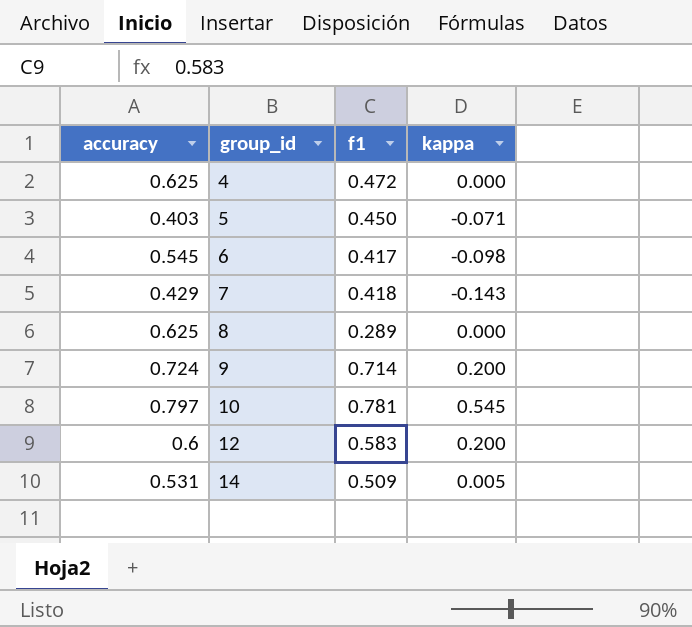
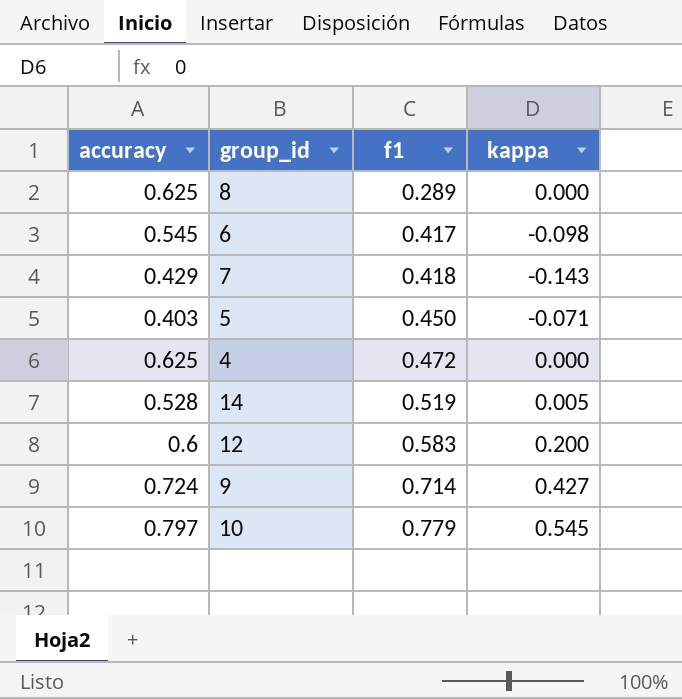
row order: group_id ascending -> f1 ascending
14 | accuracy: 0.531 -> 0.528
14 | f1: 0.509 -> 0.519
9 | kappa: 0.200 -> 0.427
10 | f1: 0.781 -> 0.779

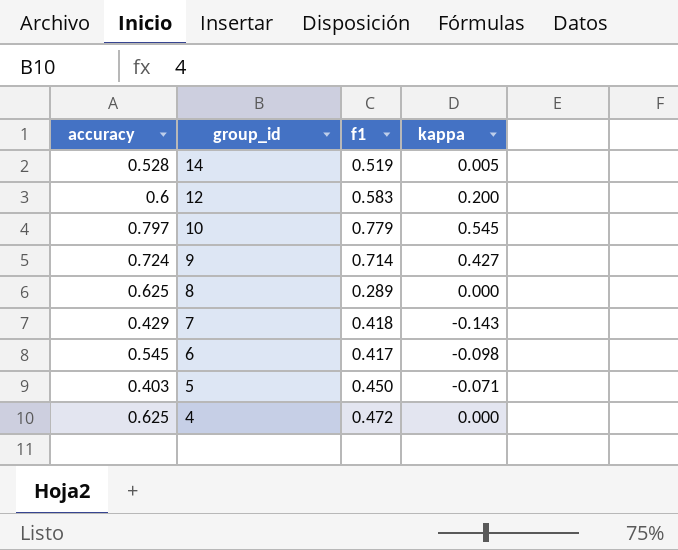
row order: f1 ascending -> group_id descending

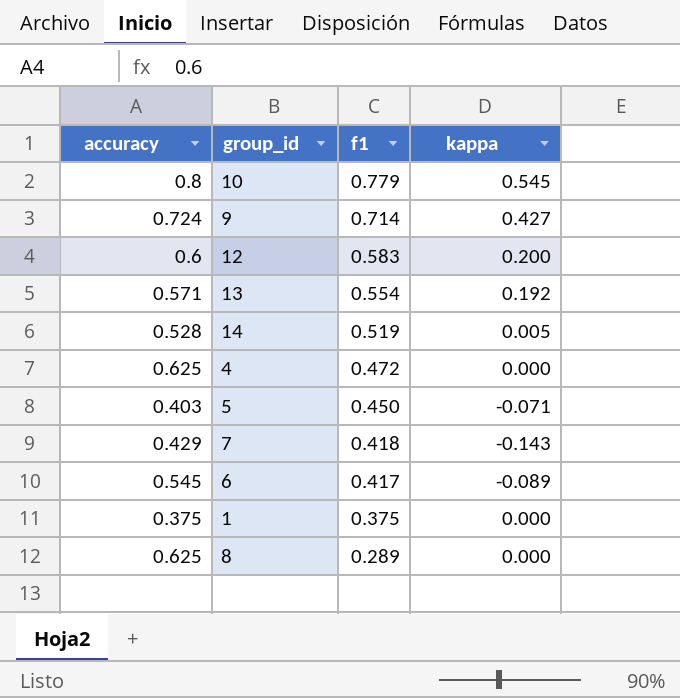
row order: group_id descending -> f1 descending
10 | accuracy: 0.797 -> 0.8
row 13: none -> 0.571 | 0.554 | 0.192
6 | kappa: -0.098 -> -0.089
row 1: none -> 0.375 | 0.375 | 0.000

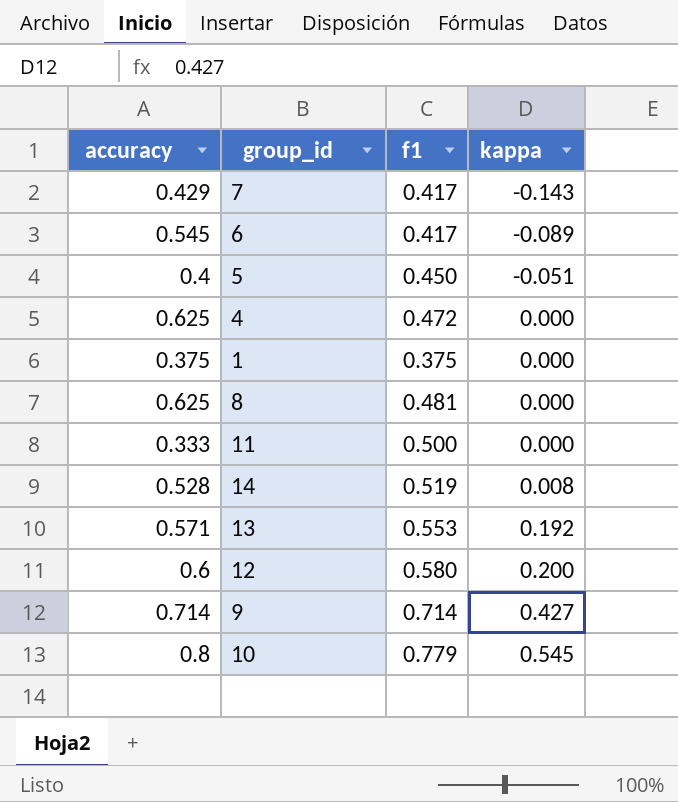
row order: f1 descending -> kappa ascending
7 | f1: 0.418 -> 0.417
5 | accuracy: 0.403 -> 0.4
5 | kappa: -0.071 -> -0.051
8 | f1: 0.289 -> 0.481
row 11: none -> 0.333 | 0.500 | 0.000
14 | kappa: 0.005 -> 0.008
13 | f1: 0.554 -> 0.553
12 | f1: 0.583 -> 0.580
9 | accuracy: 0.724 -> 0.714

